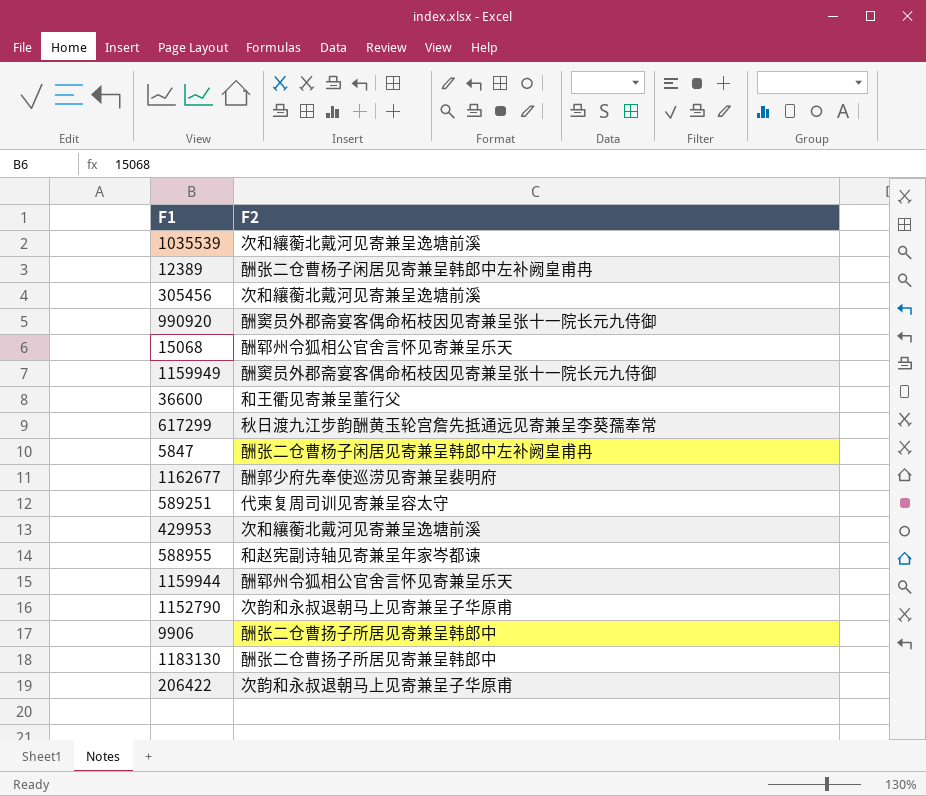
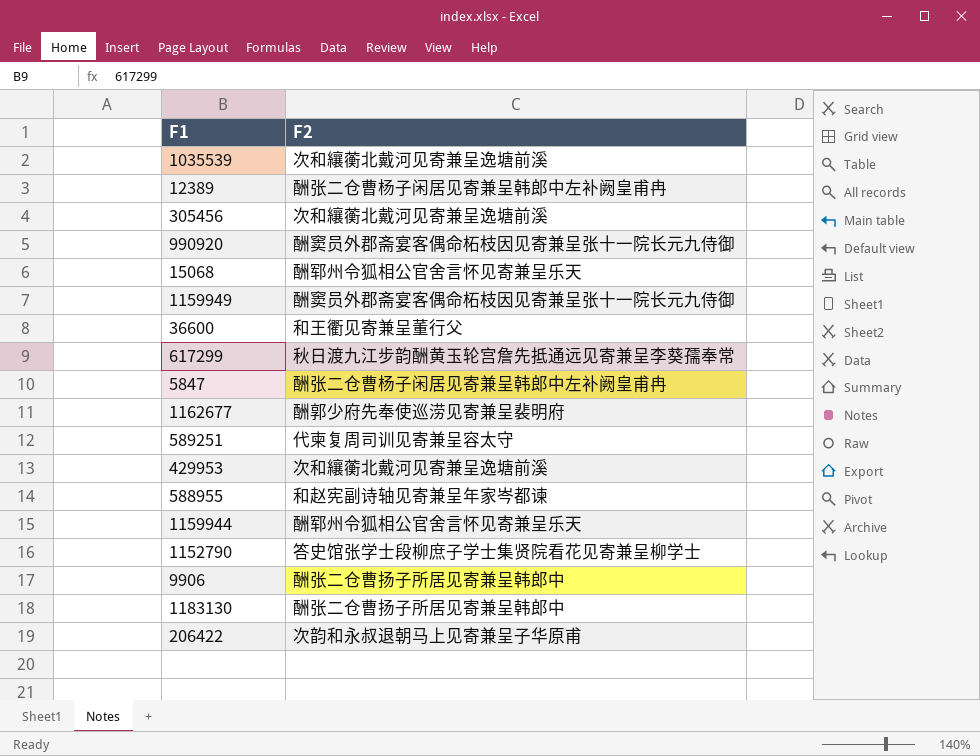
1152790 | F2: 次韵和永叔退朝马上见寄兼呈子华原甫 -> 答史馆张学士段柳庶子学士集贤院看花见寄兼呈柳学士

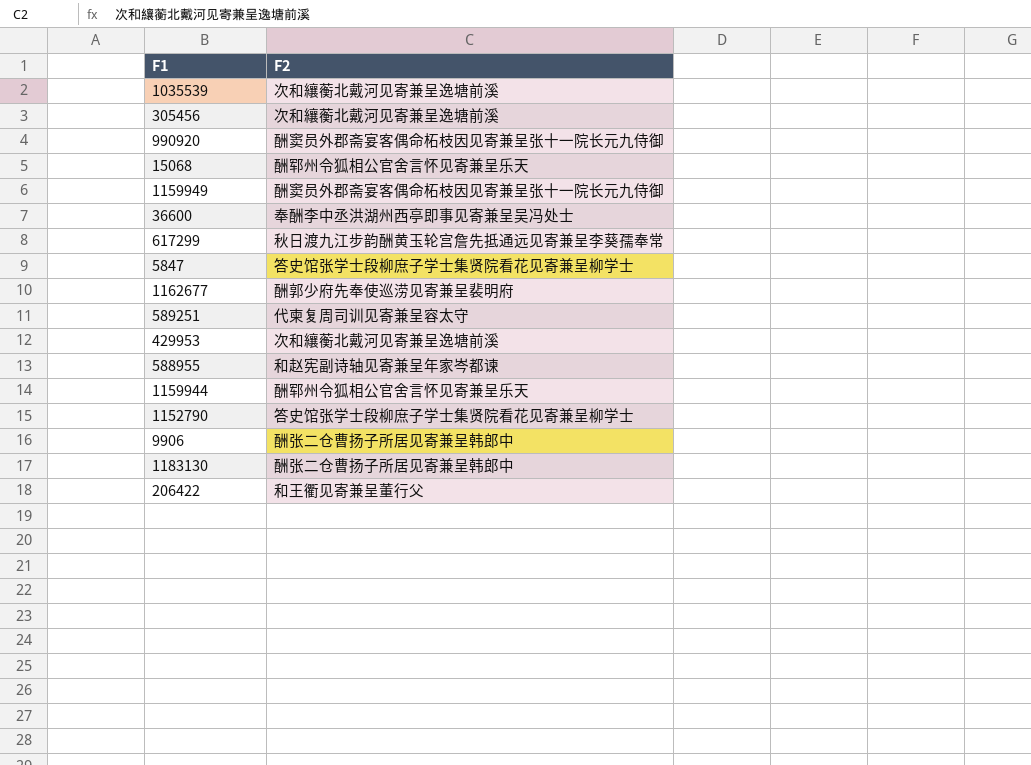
row 12389: 酬张二仓曹杨子闲居见寄兼呈韩郎中左补阙皇甫冉 -> none
36600 | F2: 和王衢见寄兼呈董行父 -> 奉酬李中丞洪湖州西亭即事见寄兼呈吴冯处士
5847 | F2: 酬张二仓曹杨子闲居见寄兼呈韩郎中左补阙皇甫冉 -> 答史馆张学士段柳庶子学士集贤院看花见寄兼呈柳学士
206422 | F2: 次韵和永叔退朝马上见寄兼呈子华原甫 -> 和王衢见寄兼呈董行父

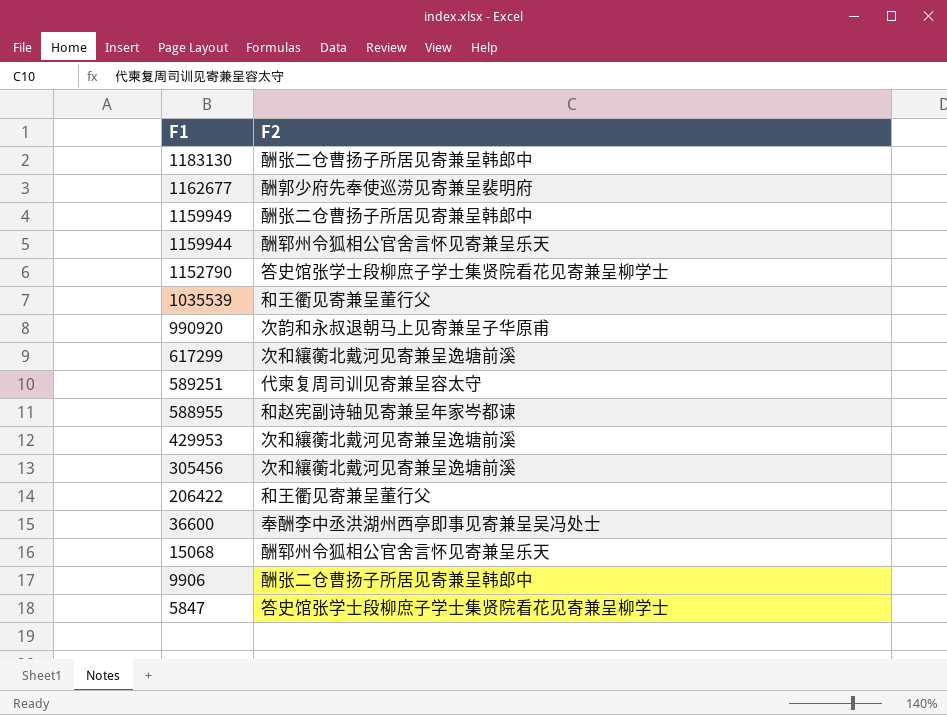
row order: none -> F1 descending
1159949 | F2: 酬窦员外郡斋宴客偶命柘枝因见寄兼呈张十一院长元九侍御 -> 酬张二仓曹扬子所居见寄兼呈韩郎中
1035539 | F2: 次和纕蘅北戴河见寄兼呈逸塘前溪 -> 和王衢见寄兼呈董行父
990920 | F2: 酬窦员外郡斋宴客偶命柘枝因见寄兼呈张十一院长元九侍御 -> 次韵和永叔退朝马上见寄兼呈子华原甫
617299 | F2: 秋日渡九江步韵酬黄玉轮宫詹先抵通远见寄兼呈李葵孺奉常 -> 次和纕蘅北戴河见寄兼呈逸塘前溪

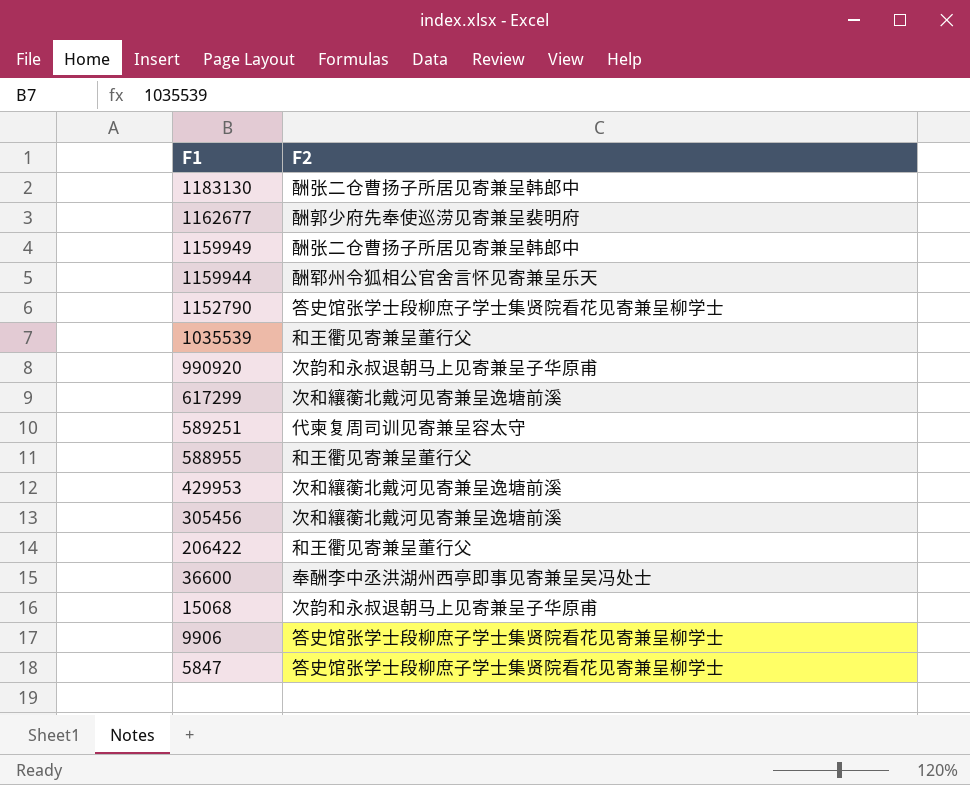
588955 | F2: 和赵宪副诗轴见寄兼呈年家岑都谏 -> 和王衢见寄兼呈董行父
15068 | F2: 酬郓州令狐相公官舍言怀见寄兼呈乐天 -> 次韵和永叔退朝马上见寄兼呈子华原甫
9906 | F2: 酬张二仓曹扬子所居见寄兼呈韩郎中 -> 答史馆张学士段柳庶子学士集贤院看花见寄兼呈柳学士

